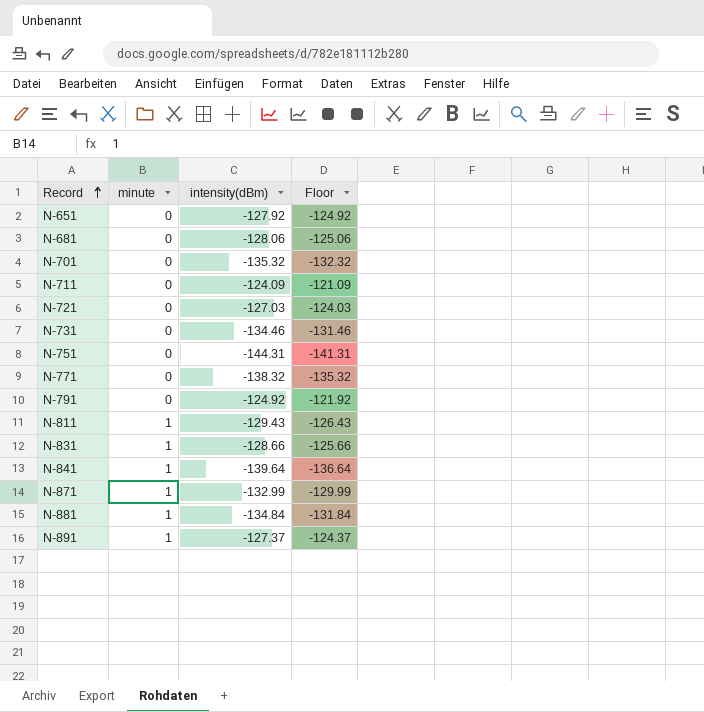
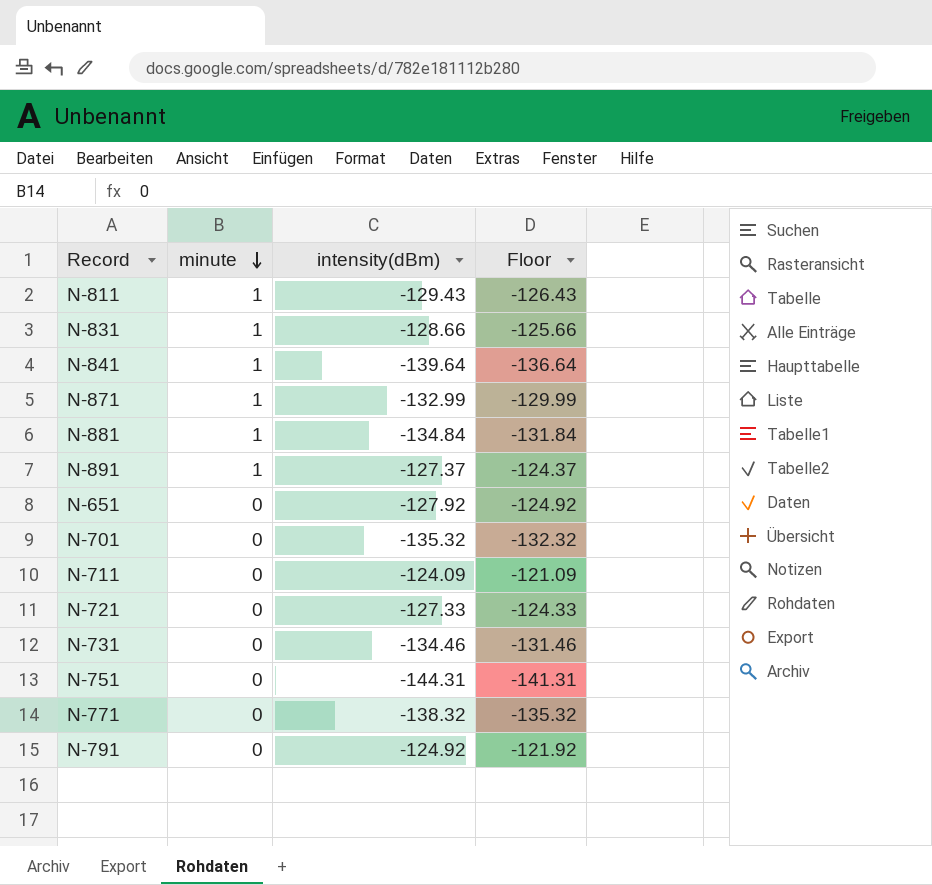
row order: Record ascending -> minute descending
row N-681: 0 | -128.06 | -125.06 -> none
N-721 | intensity(dBm): -127.03 -> -127.33
N-721 | Floor: -124.03 -> -124.33

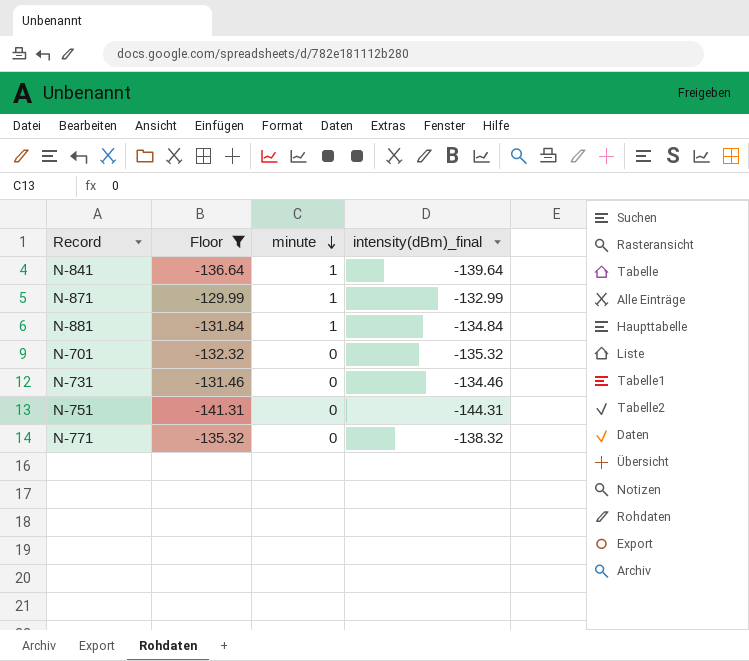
filter: none -> Floor <= -129.99
column Floor | position: 4 -> 2
column name: intensity(dBm) -> intensity(dBm)_final

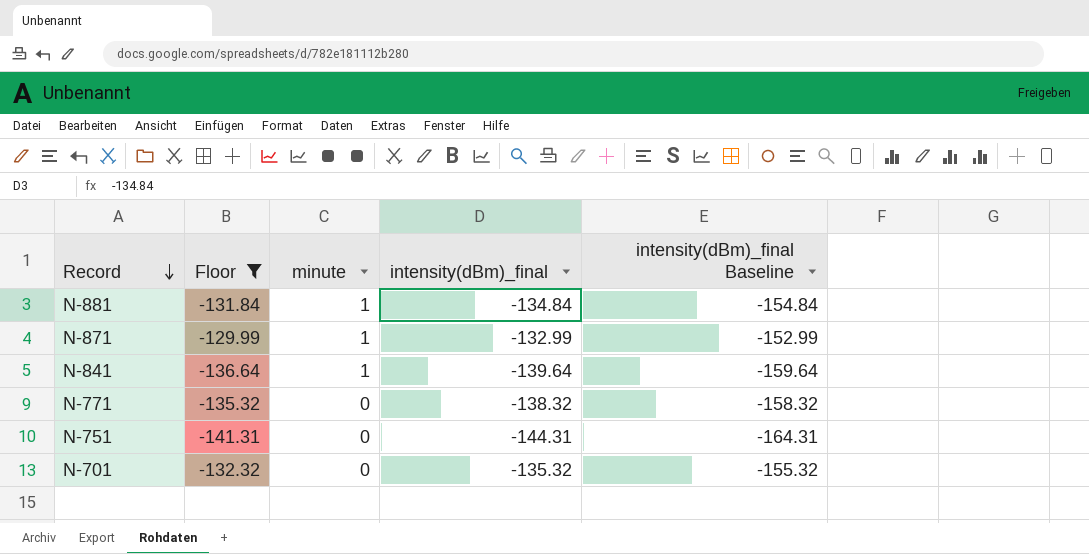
row order: minute descending -> Record descending
column intensity(dBm)_final Baseline | formula: none -> [intensity(dBm)_final] - 20
row N-731: -131.46 | 0 | -134.46 -> none

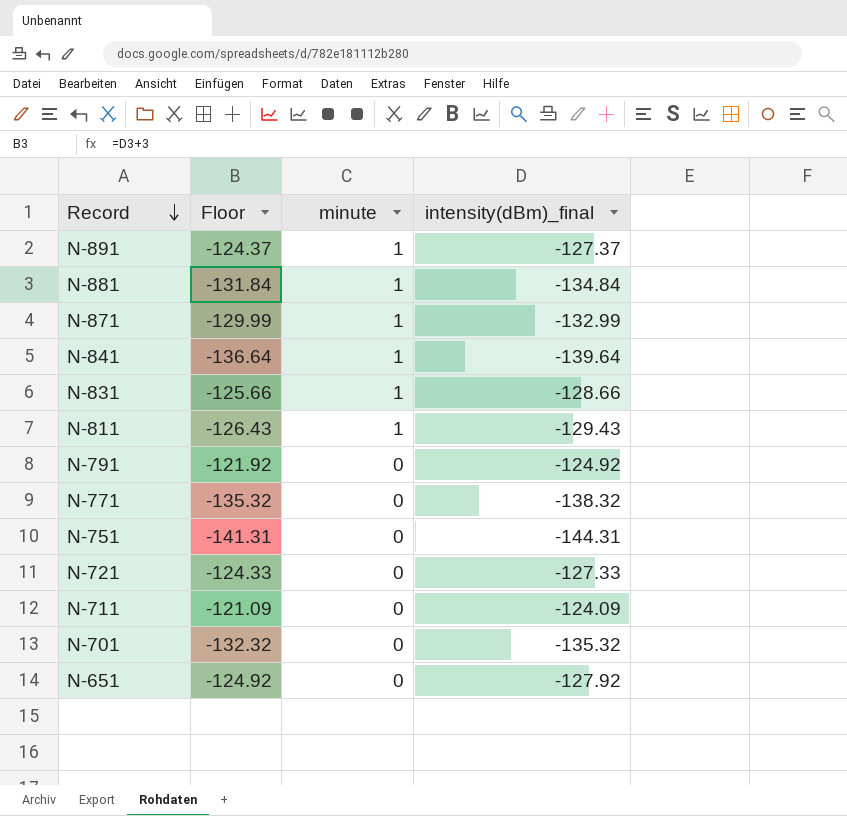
filter: Floor <= -129.99 -> none
column intensity(dBm)_final Baseline | formula: [intensity(dBm)_final] - 20 -> none

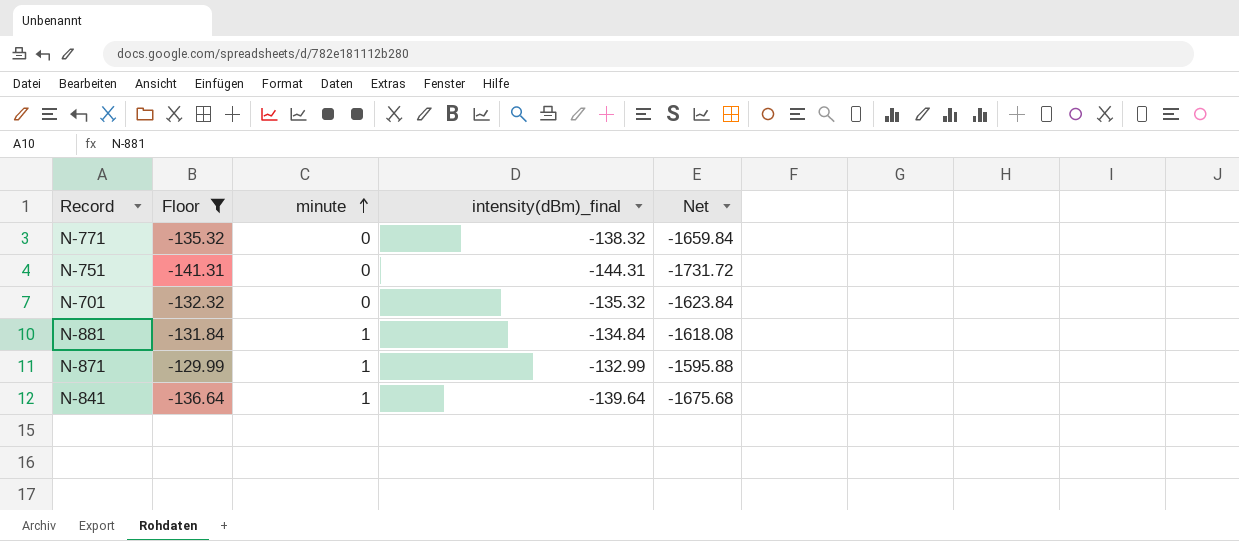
filter: none -> Floor <= -129.99
row order: Record descending -> minute ascending
column Net | formula: none -> [intensity(dBm)_final] * 12

